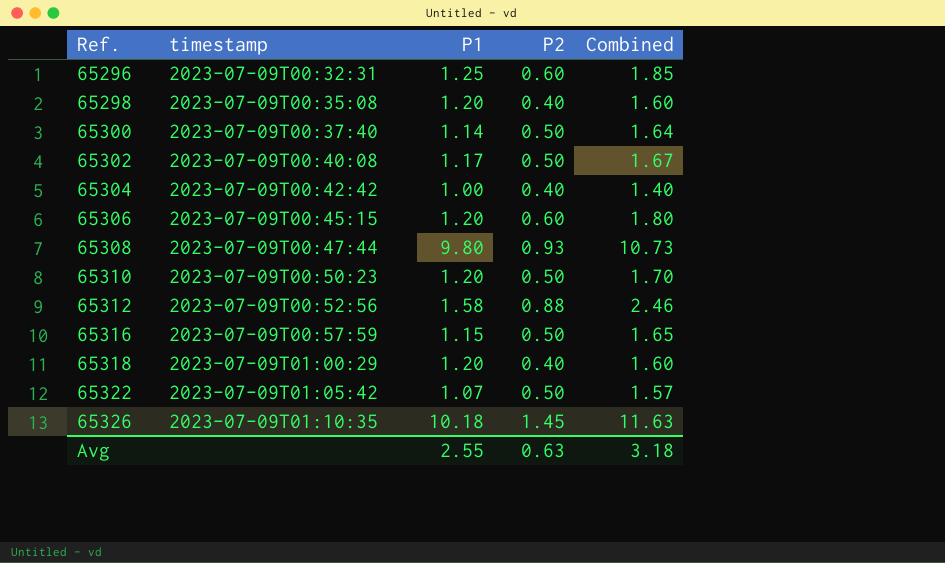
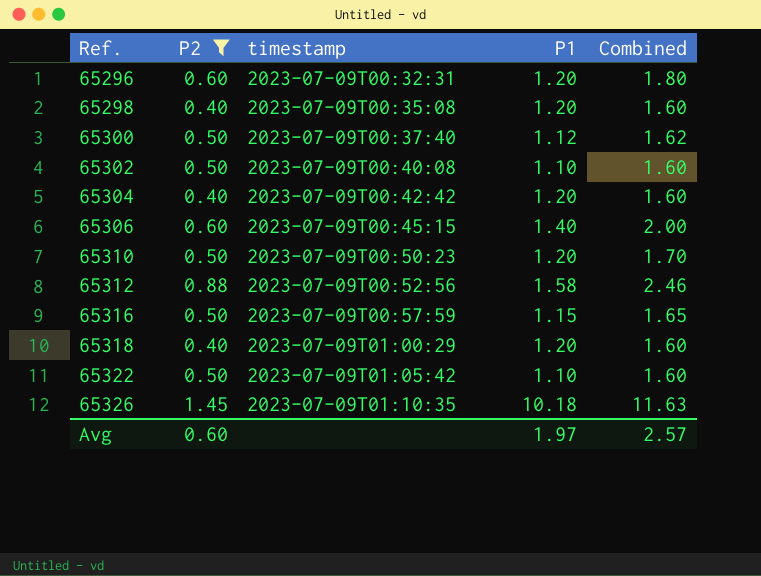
filter: none -> P2 != 0.93
column P2 | position: 4 -> 2
65296 | P1: 1.25 -> 1.20
65296 | Combined: 1.85 -> 1.80
65300 | P1: 1.14 -> 1.12
65300 | Combined: 1.64 -> 1.62
65302 | P1: 1.17 -> 1.10
65302 | Combined: 1.67 -> 1.60
65304 | P1: 1.00 -> 1.20
65304 | Combined: 1.40 -> 1.60
65306 | P1: 1.20 -> 1.40
65306 | Combined: 1.80 -> 2.00
65322 | P1: 1.07 -> 1.10
65322 | Combined: 1.57 -> 1.60
Avg | P2: 0.63 -> 0.60
Avg | P1: 2.55 -> 1.97
Avg | Combined: 3.18 -> 2.57

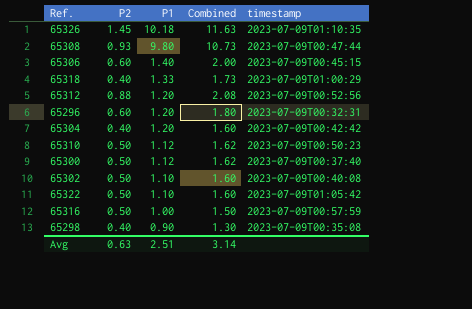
filter: P2 != 0.93 -> none
row order: Ref. ascending -> P1 descending
column timestamp | position: 3 -> 5
65318 | P1: 1.20 -> 1.33
65318 | Combined: 1.60 -> 1.73
65312 | P1: 1.58 -> 1.20
65312 | Combined: 2.46 -> 2.08
65310 | P1: 1.20 -> 1.12
65310 | Combined: 1.70 -> 1.62
65316 | P1: 1.15 -> 1.00
65316 | Combined: 1.65 -> 1.50
65298 | P1: 1.20 -> 0.90
65298 | Combined: 1.60 -> 1.30
Avg | P2: 0.60 -> 0.63
Avg | P1: 1.97 -> 2.51
Avg | Combined: 2.57 -> 3.14

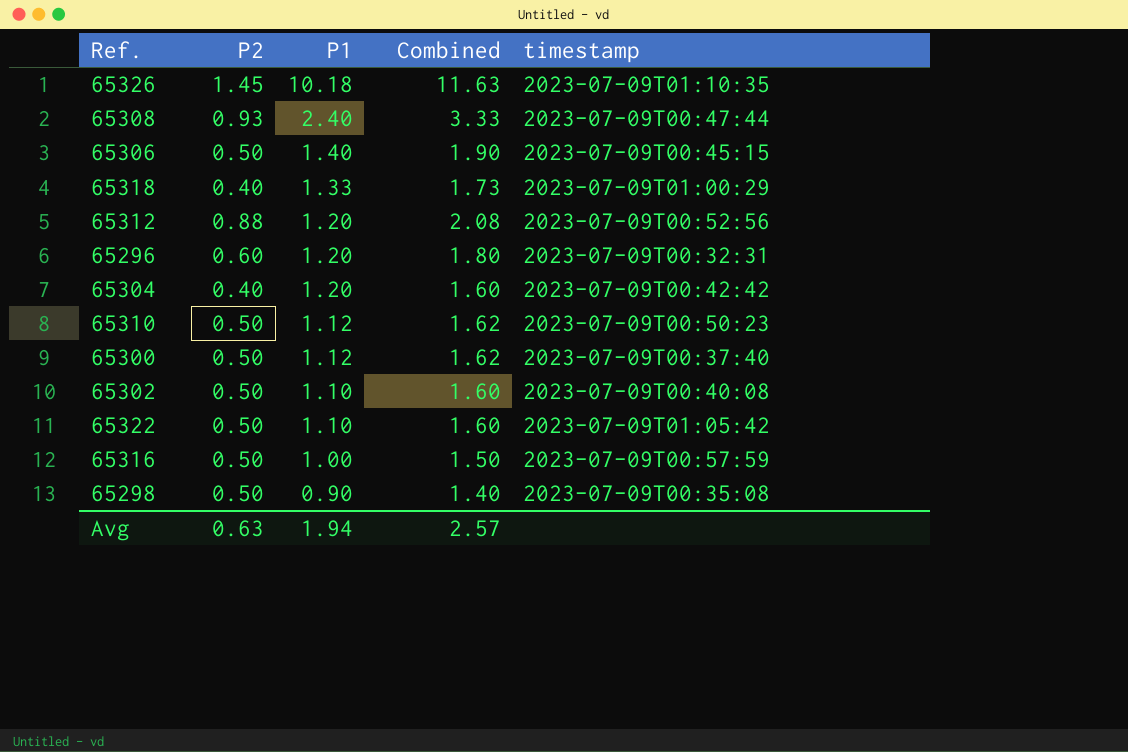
65308 | P1: 9.80 -> 2.40
65308 | Combined: 10.73 -> 3.33
65306 | P2: 0.60 -> 0.50
65306 | Combined: 2.00 -> 1.90
65298 | P2: 0.40 -> 0.50
65298 | Combined: 1.30 -> 1.40
Avg | P1: 2.51 -> 1.94
Avg | Combined: 3.14 -> 2.57

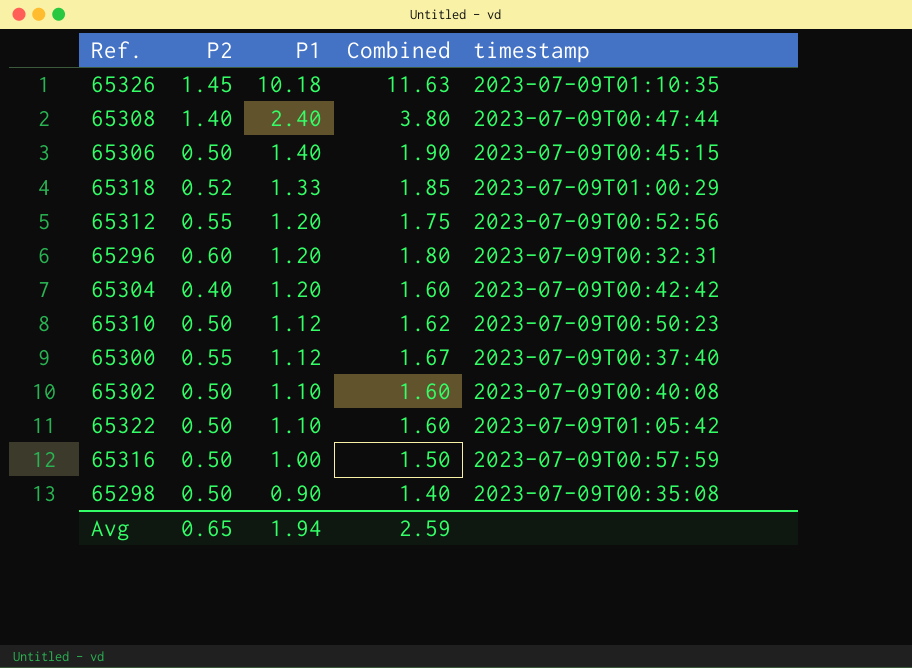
65308 | P2: 0.93 -> 1.40
65308 | Combined: 3.33 -> 3.80
65318 | P2: 0.40 -> 0.52
65318 | Combined: 1.73 -> 1.85
65312 | P2: 0.88 -> 0.55
65312 | Combined: 2.08 -> 1.75
65300 | P2: 0.50 -> 0.55
65300 | Combined: 1.62 -> 1.67
Avg | P2: 0.63 -> 0.65
Avg | Combined: 2.57 -> 2.59

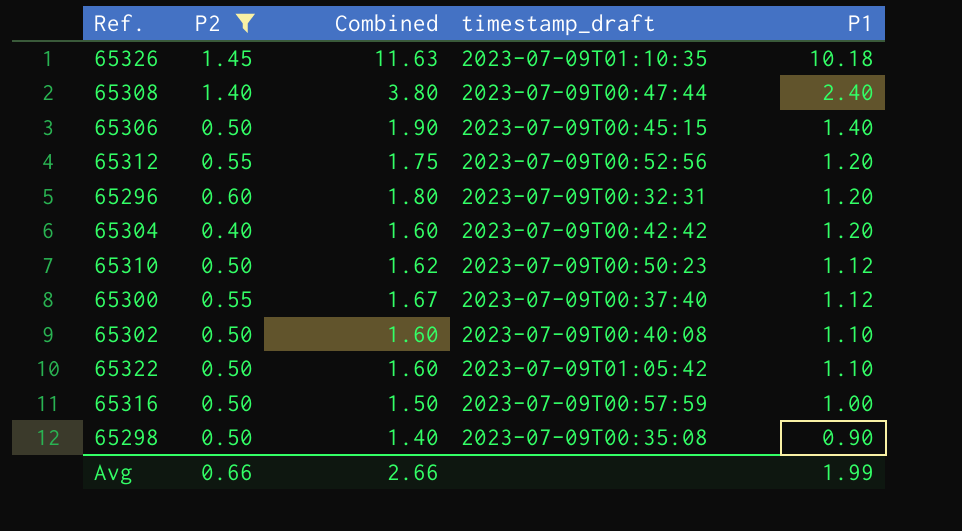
filter: none -> P2 != 0.52
column name: timestamp -> timestamp_draft
column P1 | position: 3 -> 5
Avg | P2: 0.65 -> 0.66
Avg | Combined: 2.59 -> 2.66
Avg | P1: 1.94 -> 1.99

